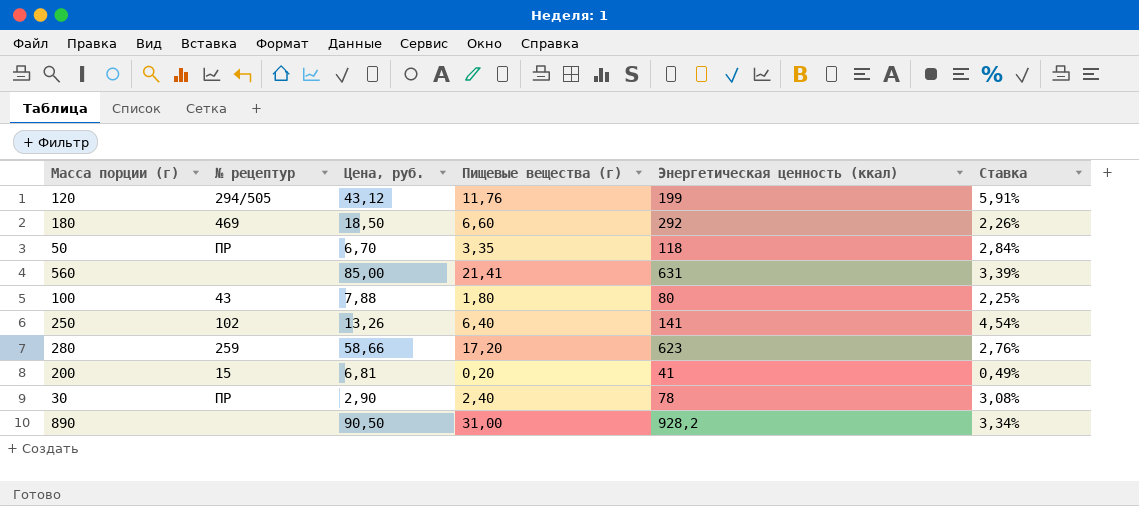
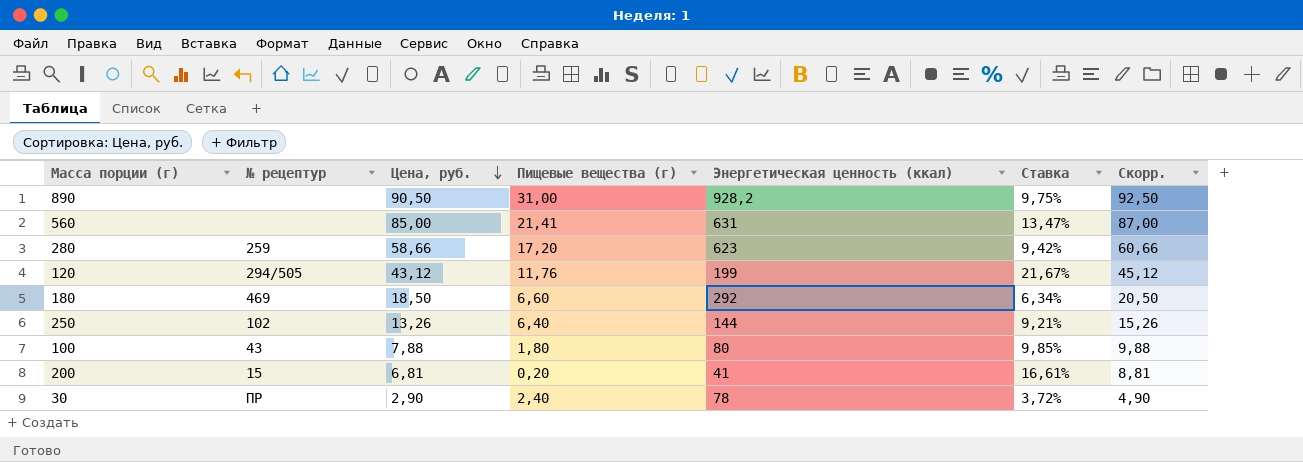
row order: none -> Цена, руб. descending
column Ставка | formula: [Пищевые вещества (г)] / [Энергетическая ценность (ккал)] -> [Цена, руб.] / [Энергетическая ценность (ккал)]
column Скорр. | formula: none -> [Цена, руб.] + 2
row 50: ПР | 6,70 | 3,35 | 118 | 2,84% -> none
250 | Энергетическая ценность (ккал): 141 -> 144

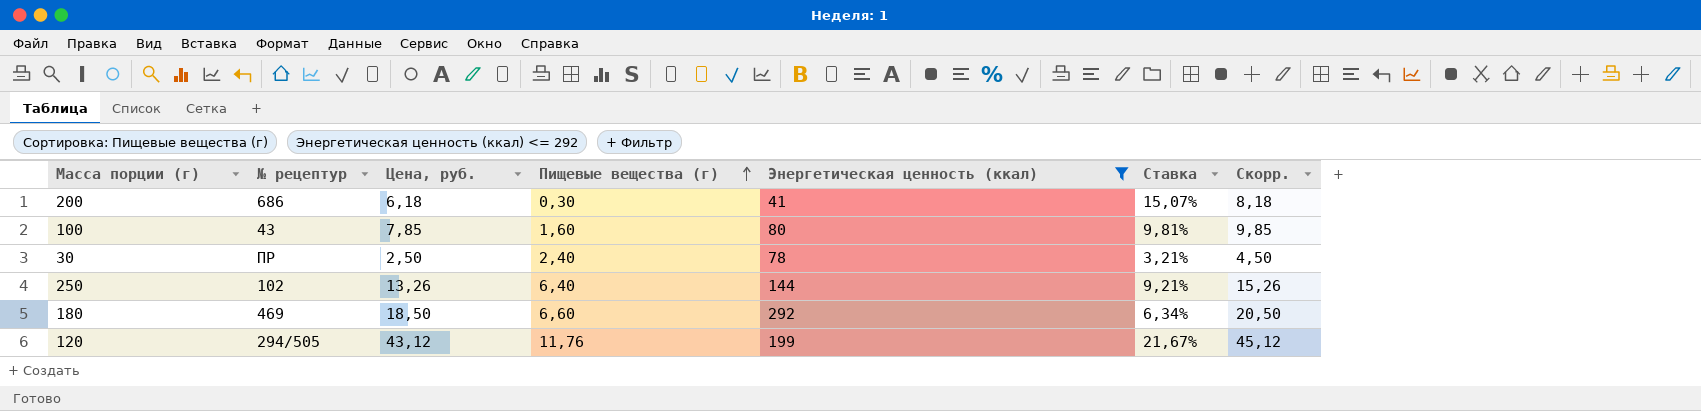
filter: none -> Энергетическая ценность (ккал) <= 292
row order: Цена, руб. descending -> Пищевые вещества (г) ascending
200 | № рецептур: 15 -> 686
200 | Цена, руб.: 6,81 -> 6,18
200 | Пищевые вещества (г): 0,20 -> 0,30
200 | Ставка: 16,61% -> 15,07%
200 | Скорр.: 8,81 -> 8,18
100 | Цена, руб.: 7,88 -> 7,85
100 | Пищевые вещества (г): 1,80 -> 1,60
100 | Ставка: 9,85% -> 9,81%
100 | Скорр.: 9,88 -> 9,85
30 | Цена, руб.: 2,90 -> 2,50
30 | Ставка: 3,72% -> 3,21%
30 | Скорр.: 4,90 -> 4,50

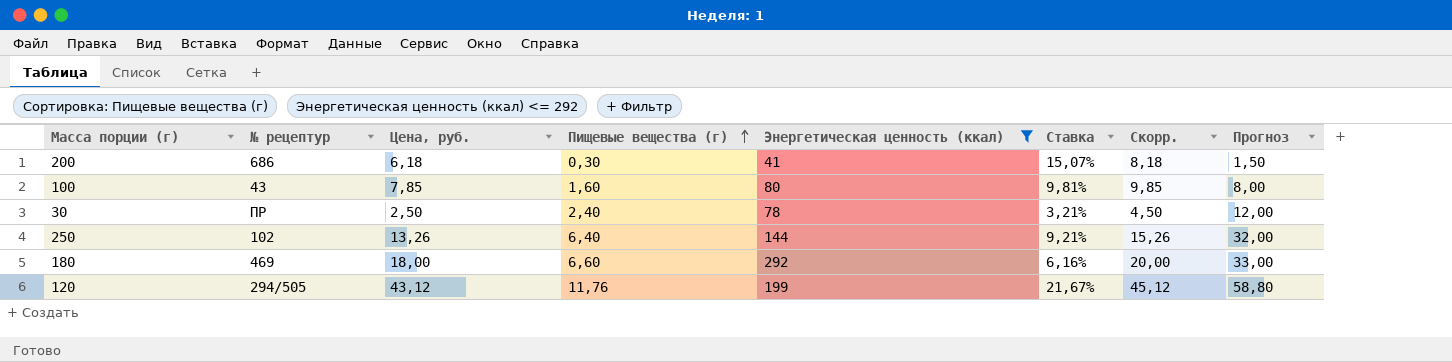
column Прогноз | formula: none -> [Пищевые вещества (г)] * 5
180 | Цена, руб.: 18,50 -> 18,00
180 | Ставка: 6,34% -> 6,16%
180 | Скорр.: 20,50 -> 20,00

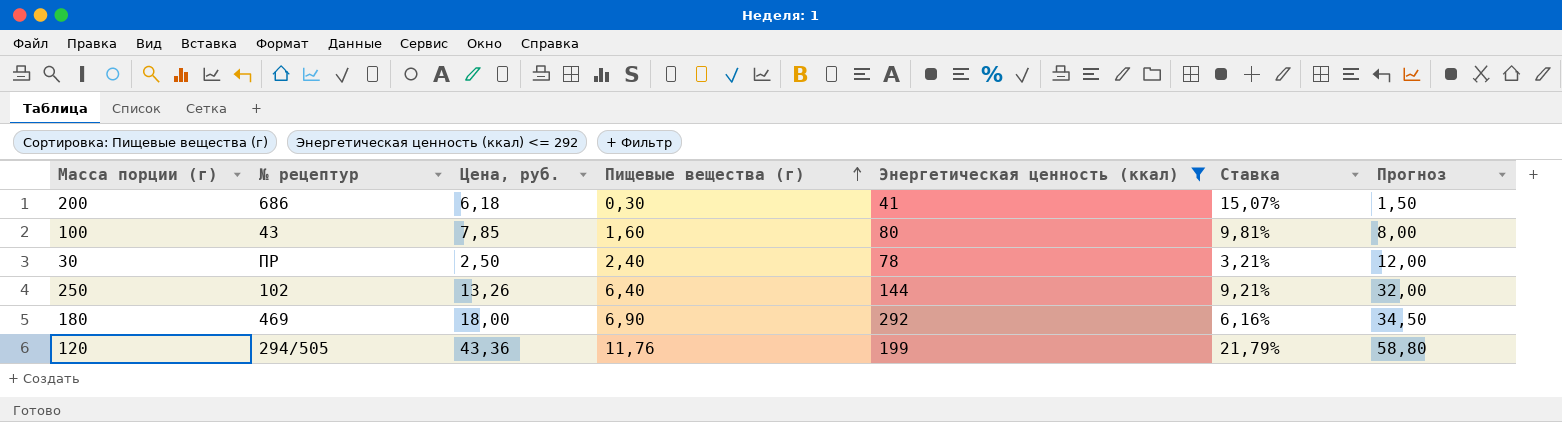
column Скорр. | formula: [Цена, руб.] + 2 -> none
180 | Пищевые вещества (г): 6,60 -> 6,90
180 | Прогноз: 33,00 -> 34,50
120 | Цена, руб.: 43,12 -> 43,36
120 | Ставка: 21,67% -> 21,79%

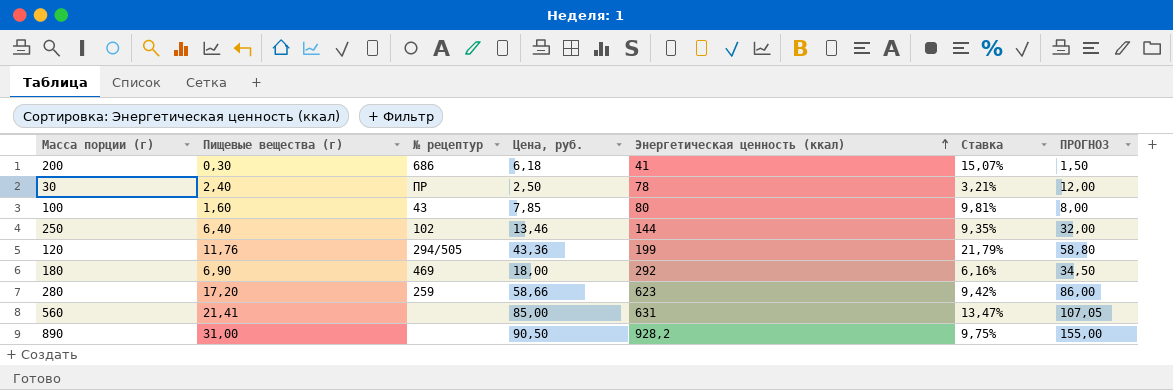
filter: Энергетическая ценность (ккал) <= 292 -> none
row order: Пищевые вещества (г) ascending -> Энергетическая ценность (ккал) ascending
column Пищевые вещества (г) | position: 4 -> 2
column name: Прогноз -> ПРОГНОЗ
250 | Цена, руб.: 13,26 -> 13,46
250 | Ставка: 9,21% -> 9,35%

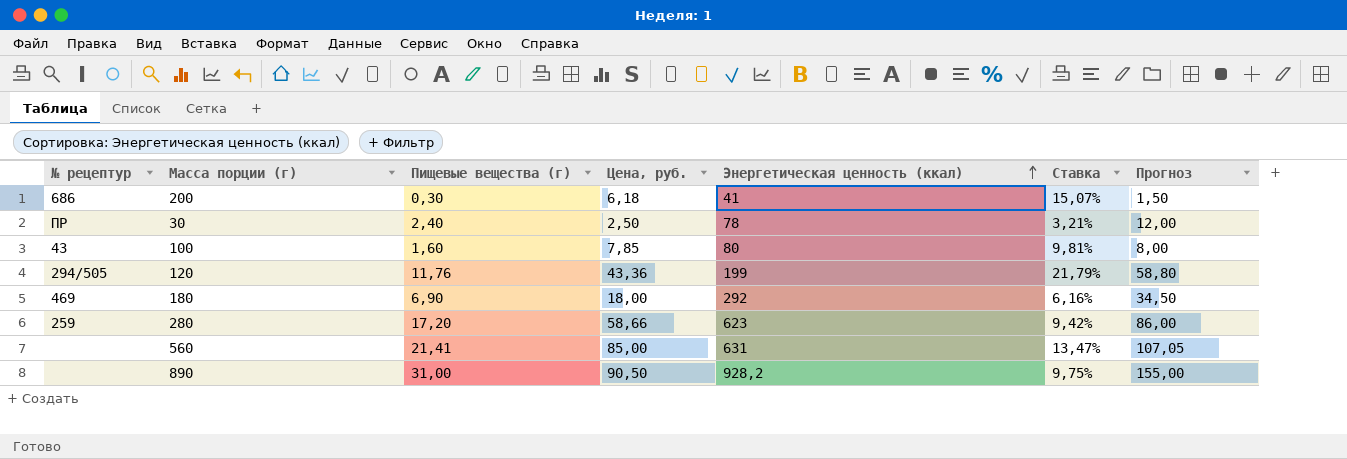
column № рецептур | position: 3 -> 1
column name: ПРОГНОЗ -> Прогноз
row 250: 6,40 | 102 | 13,46 | 144 | 9,35% | 32,00 -> none

